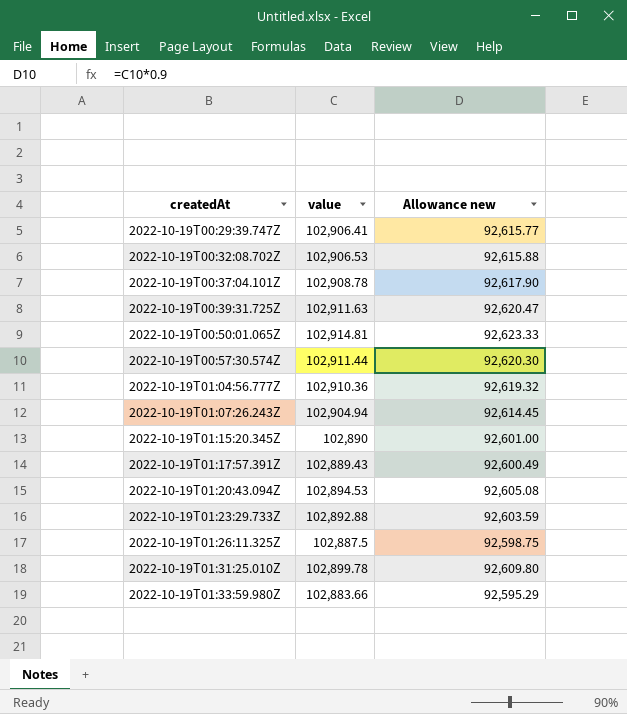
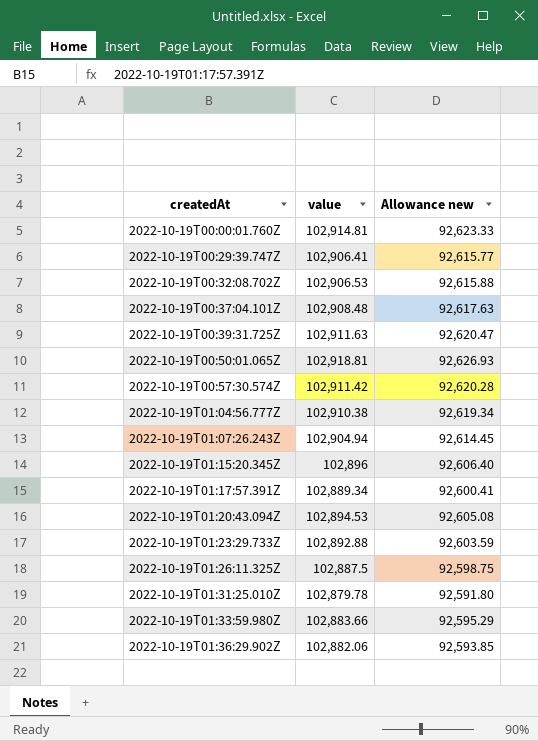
row 2022-10-19T00:00:01.760Z: none -> 102,914.81 | 92,623.33
2022-10-19T00:37:04.101Z | value: 102,908.78 -> 102,908.48
2022-10-19T00:37:04.101Z | Allowance new: 92,617.90 -> 92,617.63
2022-10-19T00:50:01.065Z | value: 102,914.81 -> 102,918.81
2022-10-19T00:50:01.065Z | Allowance new: 92,623.33 -> 92,626.93
2022-10-19T00:57:30.574Z | value: 102,911.44 -> 102,911.42
2022-10-19T00:57:30.574Z | Allowance new: 92,620.30 -> 92,620.28
2022-10-19T01:04:56.777Z | value: 102,910.36 -> 102,910.38
2022-10-19T01:04:56.777Z | Allowance new: 92,619.32 -> 92,619.34
2022-10-19T01:15:20.345Z | value: 102,890 -> 102,896
2022-10-19T01:15:20.345Z | Allowance new: 92,601.00 -> 92,606.40
2022-10-19T01:17:57.391Z | value: 102,889.43 -> 102,889.34
2022-10-19T01:17:57.391Z | Allowance new: 92,600.49 -> 92,600.41
2022-10-19T01:31:25.010Z | value: 102,899.78 -> 102,879.78
2022-10-19T01:31:25.010Z | Allowance new: 92,609.80 -> 92,591.80
row 2022-10-19T01:36:29.902Z: none -> 102,882.06 | 92,593.85

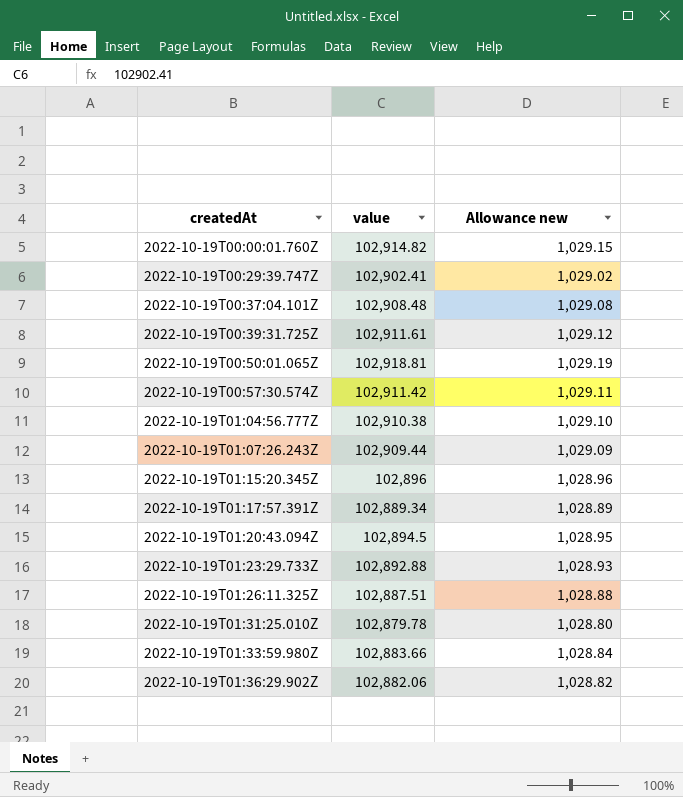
column Allowance new | formula: [value] * 0.9 -> [value] * 0.01
row 2022-10-19T00:32:08.702Z: 102,906.53 | 92,615.88 -> none
2022-10-19T00:00:01.760Z | value: 102,914.81 -> 102,914.82
2022-10-19T00:29:39.747Z | value: 102,906.41 -> 102,902.41
2022-10-19T00:39:31.725Z | value: 102,911.63 -> 102,911.61
2022-10-19T01:07:26.243Z | value: 102,904.94 -> 102,909.44
2022-10-19T01:20:43.094Z | value: 102,894.53 -> 102,894.5
2022-10-19T01:26:11.325Z | value: 102,887.5 -> 102,887.51

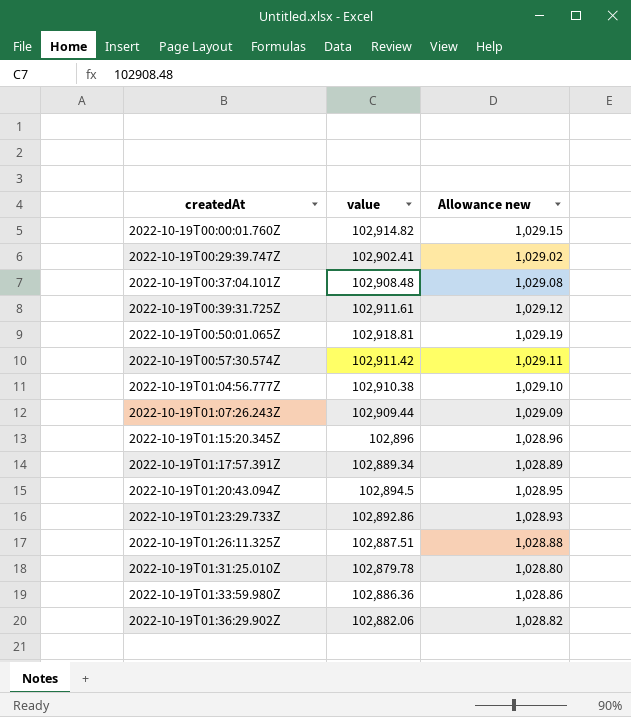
2022-10-19T01:23:29.733Z | value: 102,892.88 -> 102,892.86
2022-10-19T01:33:59.980Z | value: 102,883.66 -> 102,886.36
2022-10-19T01:33:59.980Z | Allowance new: 1,028.84 -> 1,028.86

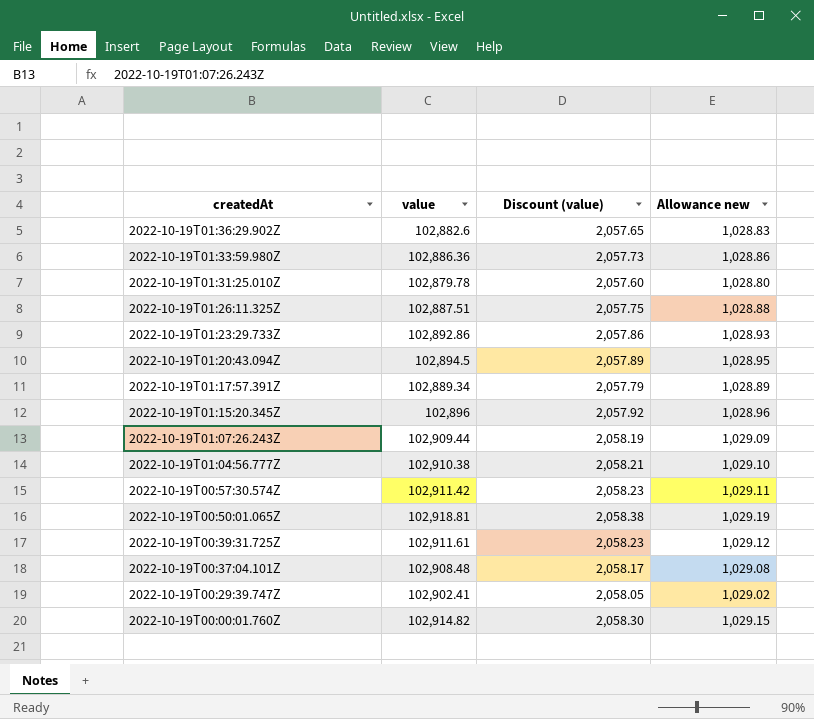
row order: createdAt ascending -> createdAt descending
column Discount (value) | formula: none -> [value] * 0.02
2022-10-19T01:36:29.902Z | value: 102,882.06 -> 102,882.6
2022-10-19T01:36:29.902Z | Allowance new: 1,028.82 -> 1,028.83

